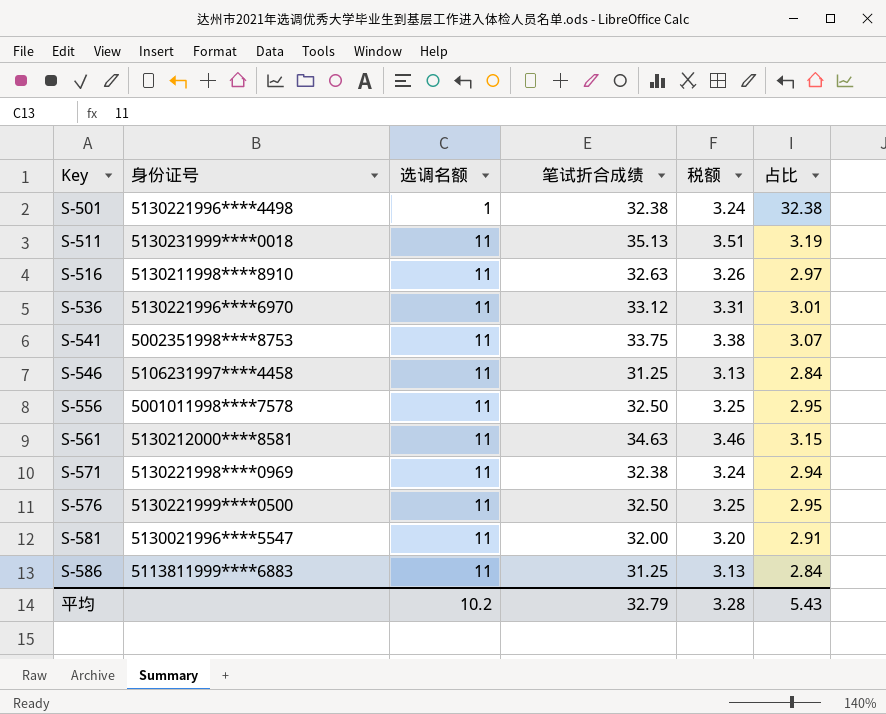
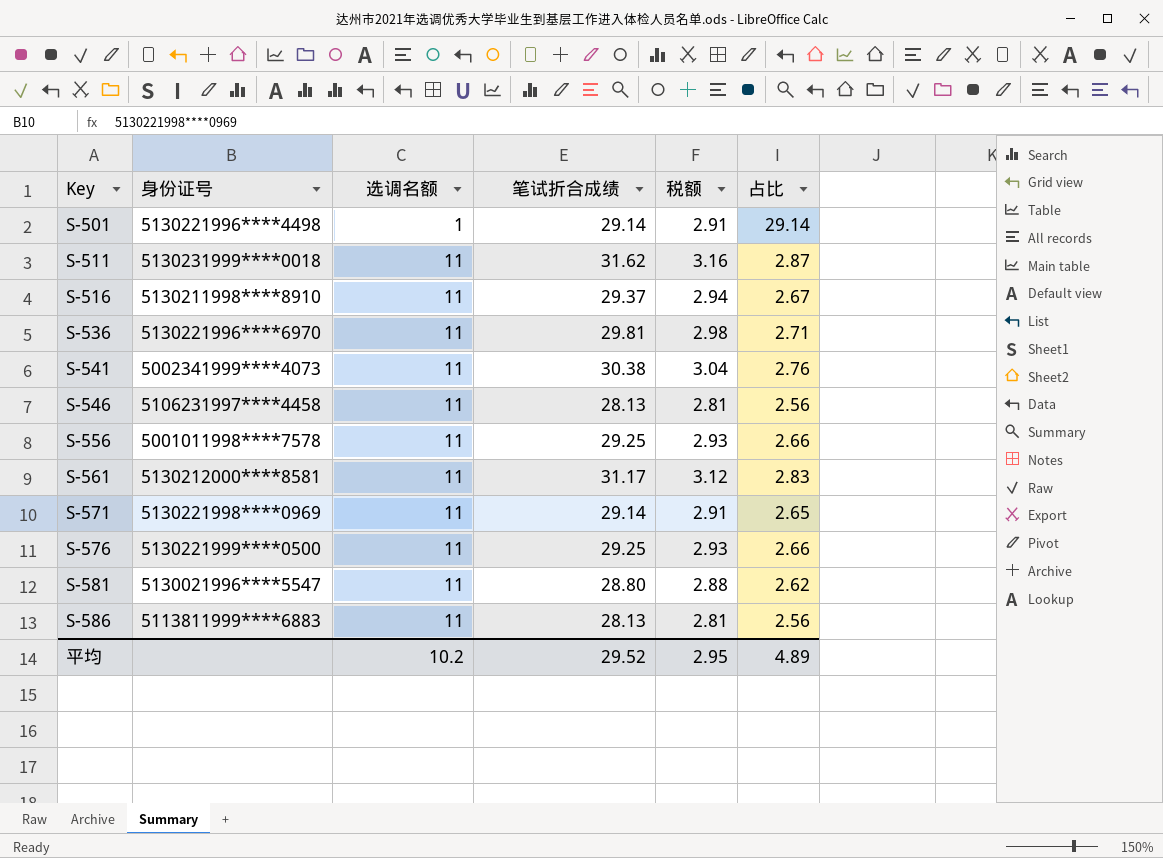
S-501 | 笔试折合成绩: 32.38 -> 29.14
S-501 | 税额: 3.24 -> 2.91
S-501 | 占比: 32.38 -> 29.14
S-511 | 笔试折合成绩: 35.13 -> 31.62
S-511 | 税额: 3.51 -> 3.16
S-511 | 占比: 3.19 -> 2.87
S-516 | 笔试折合成绩: 32.63 -> 29.37
S-516 | 税额: 3.26 -> 2.94
S-516 | 占比: 2.97 -> 2.67
S-536 | 笔试折合成绩: 33.12 -> 29.81
S-536 | 税额: 3.31 -> 2.98
S-536 | 占比: 3.01 -> 2.71
S-541 | 身份证号: 5002351998****8753 -> 5002341999****4073
S-541 | 笔试折合成绩: 33.75 -> 30.38
S-541 | 税额: 3.38 -> 3.04
S-541 | 占比: 3.07 -> 2.76
S-546 | 笔试折合成绩: 31.25 -> 28.13
S-546 | 税额: 3.13 -> 2.81
S-546 | 占比: 2.84 -> 2.56
S-556 | 笔试折合成绩: 32.50 -> 29.25
S-556 | 税额: 3.25 -> 2.93
S-556 | 占比: 2.95 -> 2.66
S-561 | 笔试折合成绩: 34.63 -> 31.17
S-561 | 税额: 3.46 -> 3.12
S-561 | 占比: 3.15 -> 2.83
S-571 | 笔试折合成绩: 32.38 -> 29.14
S-571 | 税额: 3.24 -> 2.91
S-571 | 占比: 2.94 -> 2.65
S-576 | 笔试折合成绩: 32.50 -> 29.25
S-576 | 税额: 3.25 -> 2.93
S-576 | 占比: 2.95 -> 2.66
S-581 | 笔试折合成绩: 32.00 -> 28.80
S-581 | 税额: 3.20 -> 2.88
S-581 | 占比: 2.91 -> 2.62
S-586 | 笔试折合成绩: 31.25 -> 28.13
S-586 | 税额: 3.13 -> 2.81
S-586 | 占比: 2.84 -> 2.56
平均 | 笔试折合成绩: 32.79 -> 29.52
平均 | 税额: 3.28 -> 2.95
平均 | 占比: 5.43 -> 4.89

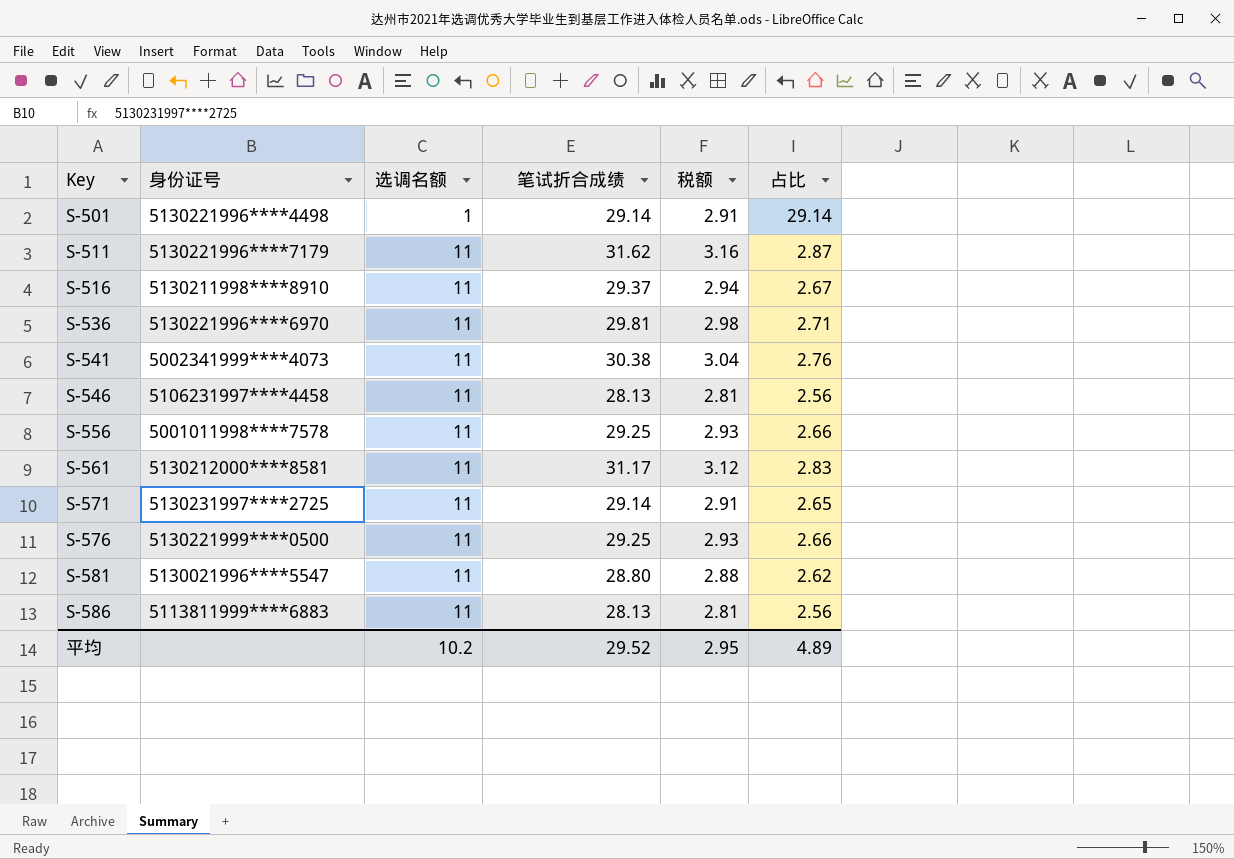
S-511 | 身份证号: 5130231999****0018 -> 5130221996****7179
S-571 | 身份证号: 5130221998****0969 -> 5130231997****2725

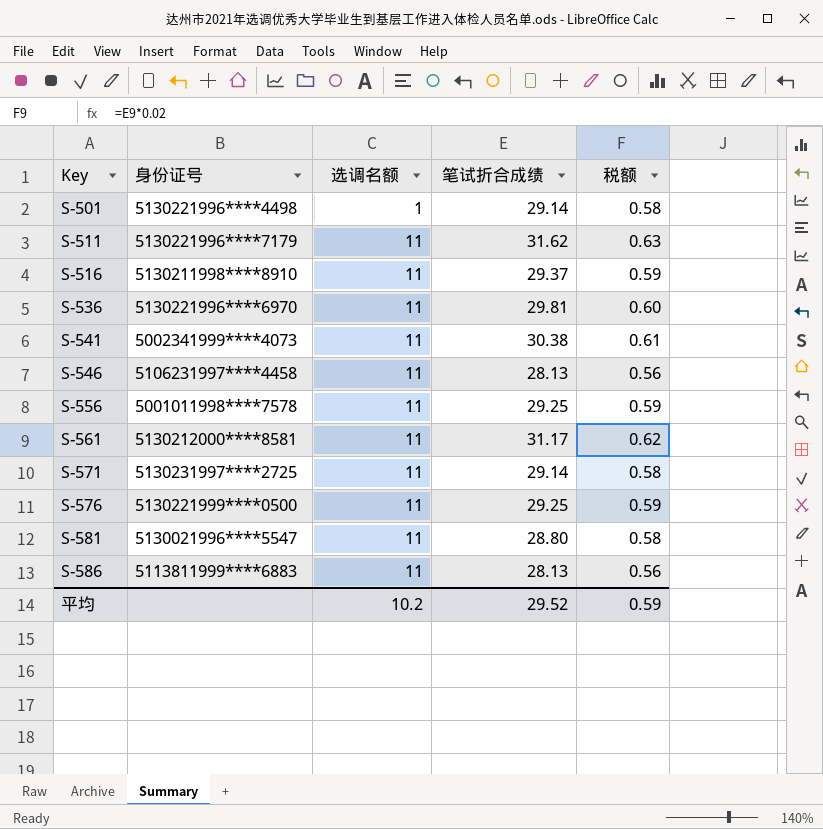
column 占比 | formula: [笔试折合成绩] / [选调名额] -> none
column 税额 | formula: [笔试折合成绩] * 0.1 -> [笔试折合成绩] * 0.02
平均 | 税额: 2.95 -> 0.59

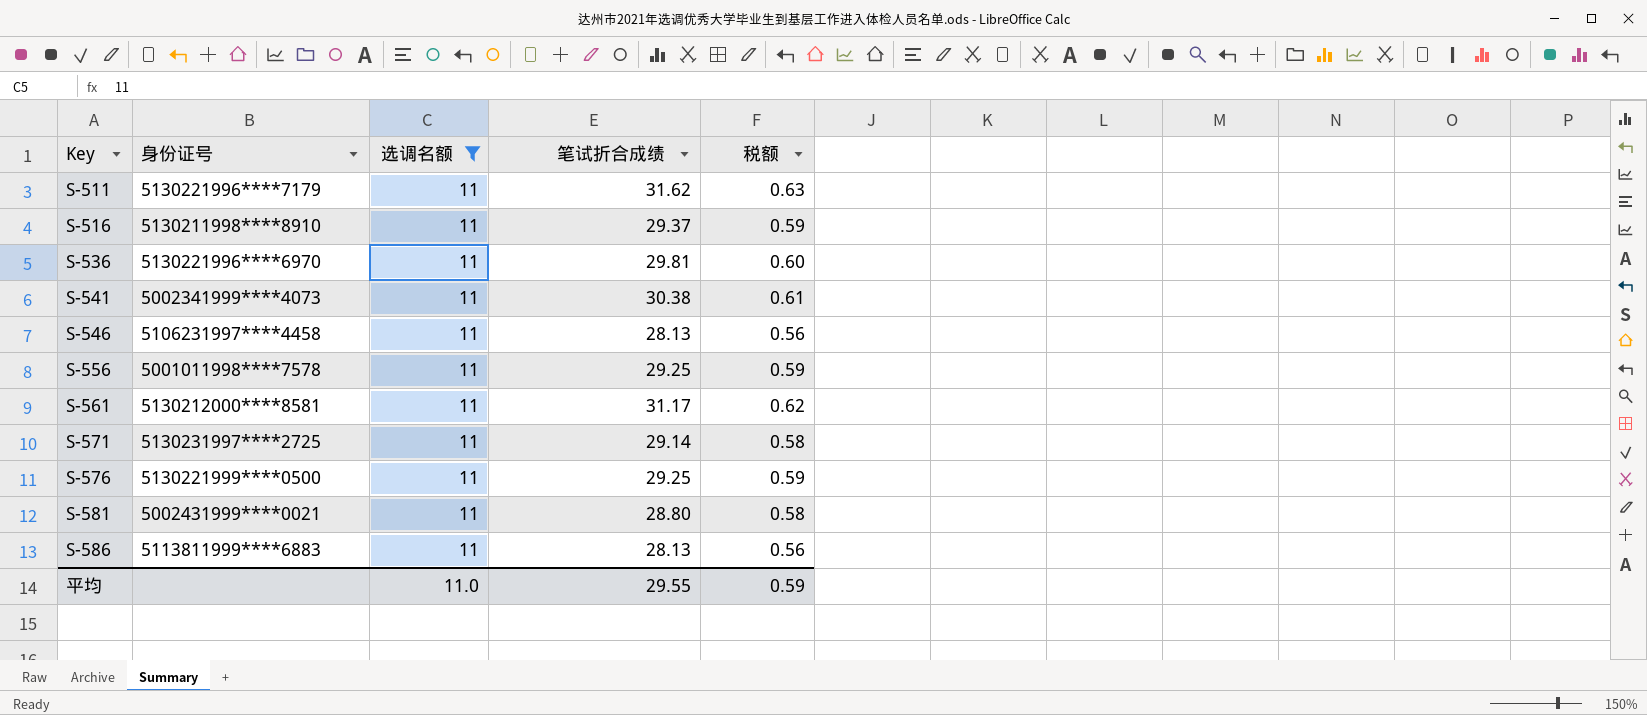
filter: none -> 选调名额 = 11
S-581 | 身份证号: 5130021996****5547 -> 5002431999****0021
平均 | 选调名额: 10.2 -> 11.0
平均 | 笔试折合成绩: 29.52 -> 29.55

